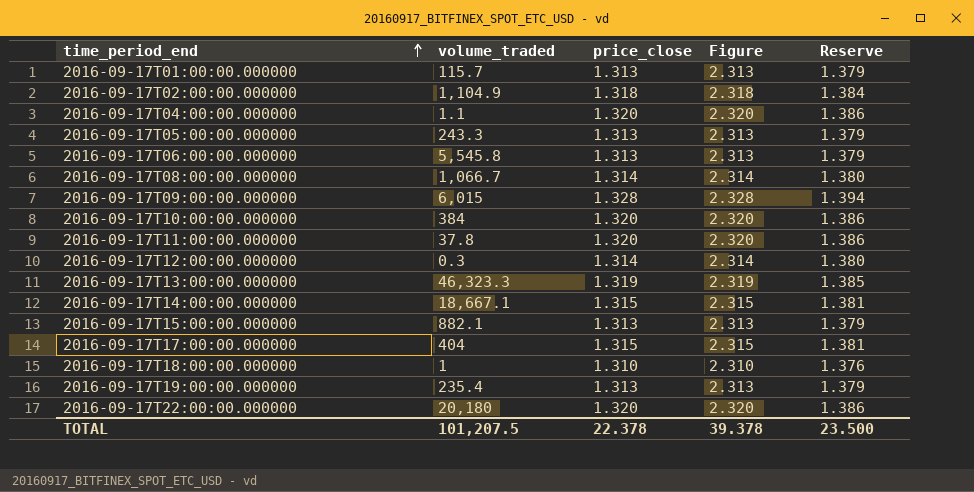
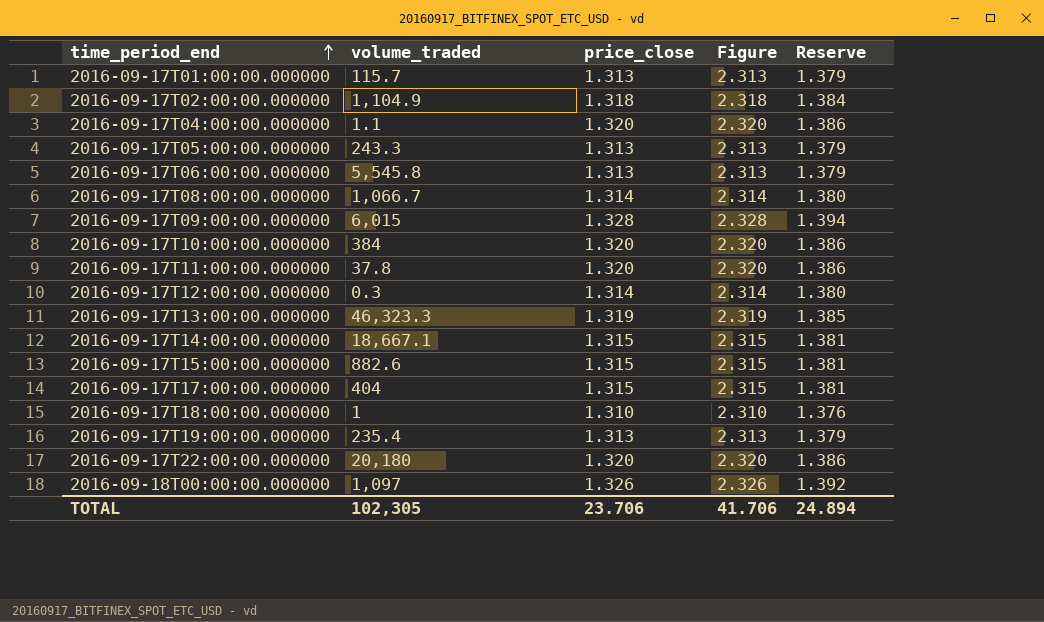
2016-09-17T15:00:00.000000 | volume_traded: 882.1 -> 882.6
2016-09-17T15:00:00.000000 | price_close: 1.313 -> 1.315
2016-09-17T15:00:00.000000 | Figure: 2.313 -> 2.315
2016-09-17T15:00:00.000000 | Reserve: 1.379 -> 1.381
row 2016-09-18T00:00:00.000000: none -> 1,097 | 1.326 | 2.326 | 1.392
TOTAL | volume_traded: 101,207.5 -> 102,305
TOTAL | price_close: 22.378 -> 23.706
TOTAL | Figure: 39.378 -> 41.706
TOTAL | Reserve: 23.500 -> 24.894

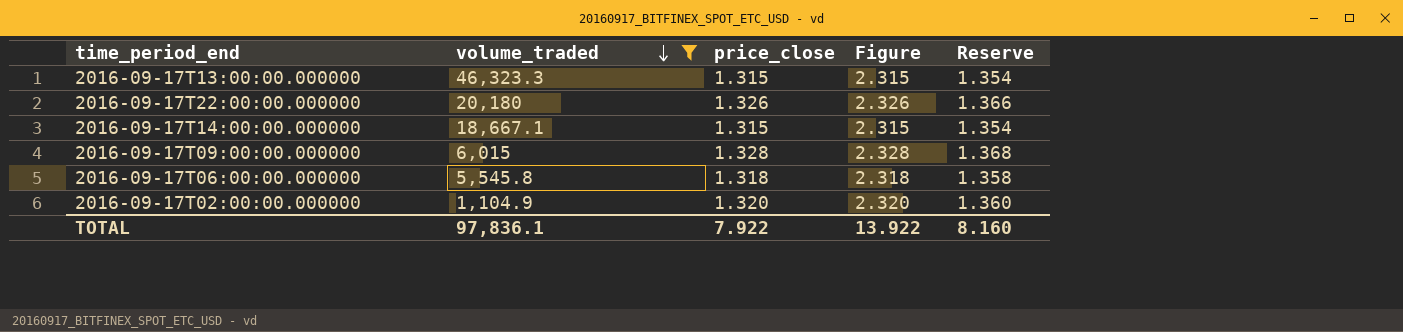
filter: none -> volume_traded >= 1,104.9
row order: time_period_end ascending -> volume_traded descending
column Reserve | formula: [price_close] * 1.05 -> [price_close] * 1.03
2016-09-17T13:00:00.000000 | price_close: 1.319 -> 1.315
2016-09-17T13:00:00.000000 | Figure: 2.319 -> 2.315
2016-09-17T22:00:00.000000 | price_close: 1.320 -> 1.326
2016-09-17T22:00:00.000000 | Figure: 2.320 -> 2.326
2016-09-17T06:00:00.000000 | price_close: 1.313 -> 1.318
2016-09-17T06:00:00.000000 | Figure: 2.313 -> 2.318
2016-09-17T02:00:00.000000 | price_close: 1.318 -> 1.320
2016-09-17T02:00:00.000000 | Figure: 2.318 -> 2.320
TOTAL | volume_traded: 102,305 -> 97,836.1
TOTAL | price_close: 23.706 -> 7.922
TOTAL | Figure: 41.706 -> 13.922
TOTAL | Reserve: 24.894 -> 8.160

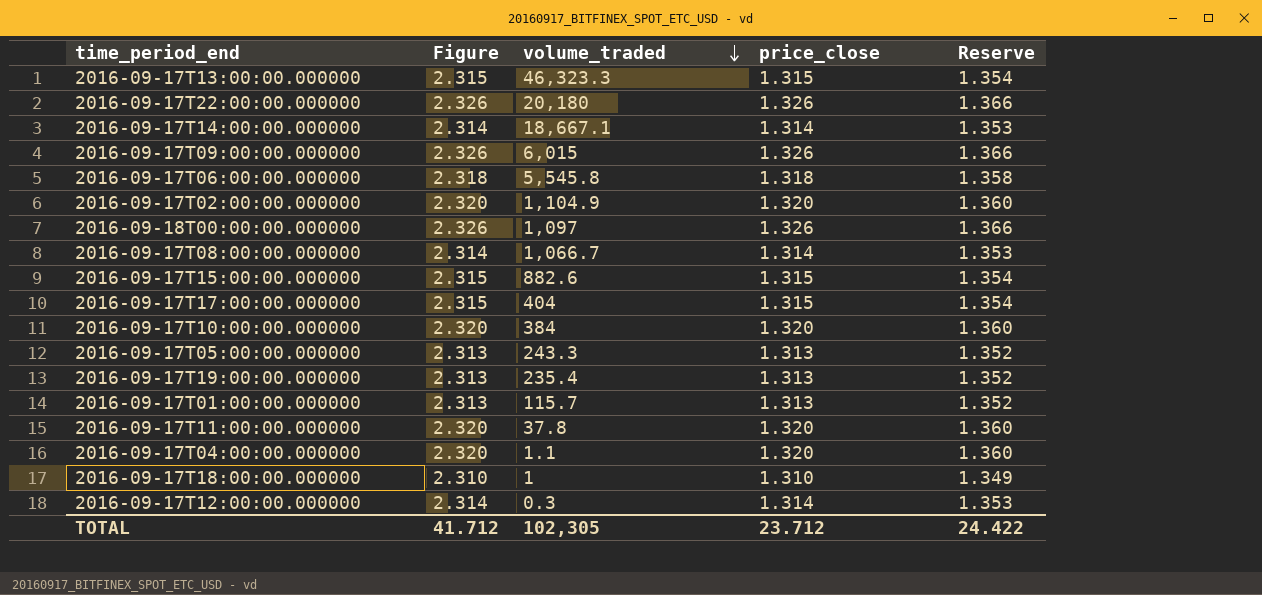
filter: volume_traded >= 1,104.9 -> none
column Figure | position: 4 -> 2
2016-09-17T14:00:00.000000 | Figure: 2.315 -> 2.314
2016-09-17T14:00:00.000000 | price_close: 1.315 -> 1.314
2016-09-17T14:00:00.000000 | Reserve: 1.354 -> 1.353
2016-09-17T09:00:00.000000 | Figure: 2.328 -> 2.326
2016-09-17T09:00:00.000000 | price_close: 1.328 -> 1.326
2016-09-17T09:00:00.000000 | Reserve: 1.368 -> 1.366
TOTAL | Figure: 13.922 -> 41.712
TOTAL | volume_traded: 97,836.1 -> 102,305
TOTAL | price_close: 7.922 -> 23.712
TOTAL | Reserve: 8.160 -> 24.422

